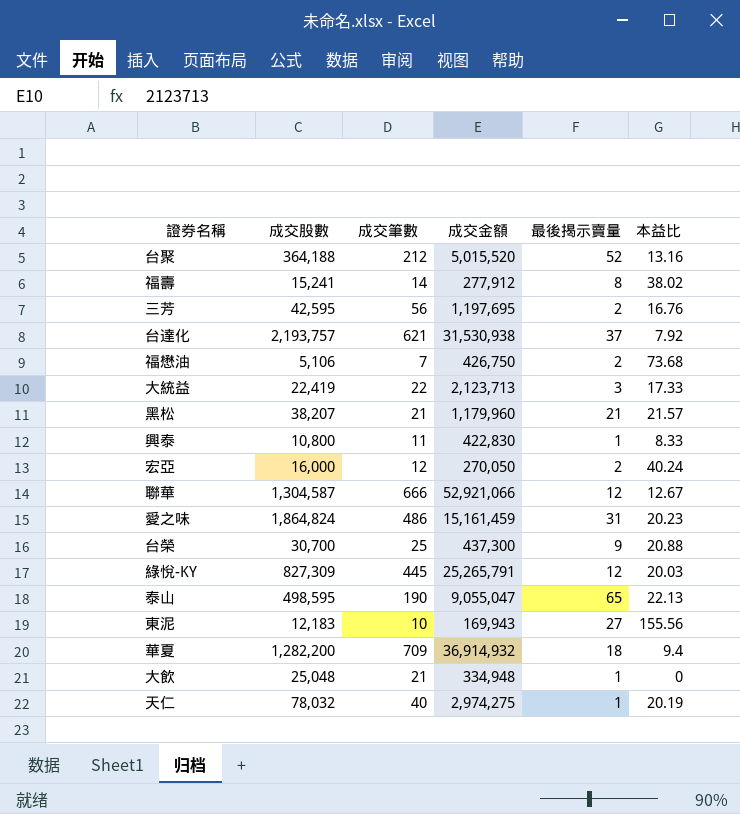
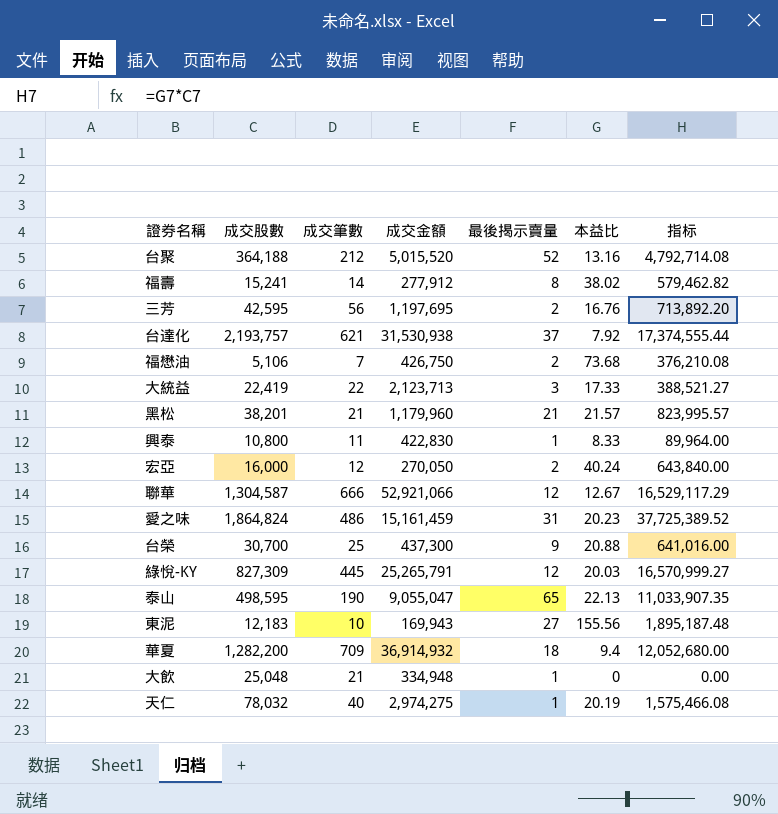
column 指标 | formula: none -> [成交股數] * [本益比]
黑松 | 成交股數: 38,207 -> 38,201

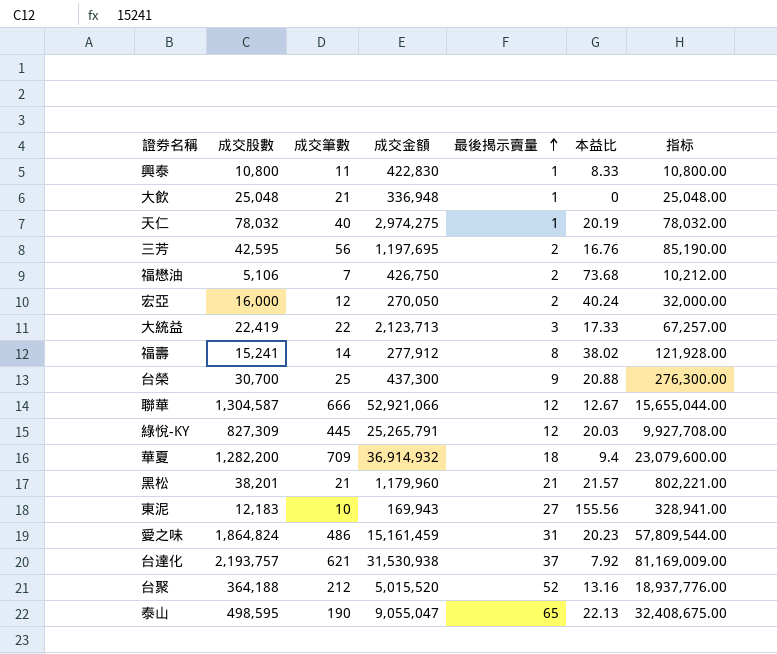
row order: none -> 最後揭示賣量 ascending
column 指标 | formula: [成交股數] * [本益比] -> [成交股數] * [最後揭示賣量]
大飲 | 成交金額: 334,948 -> 336,948

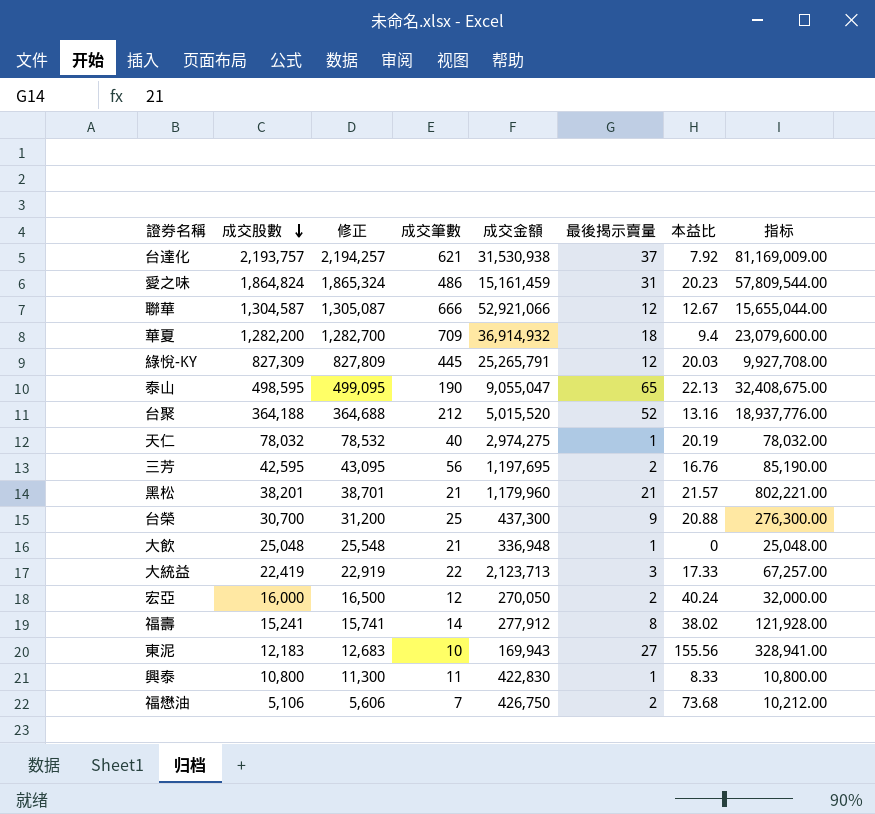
row order: 最後揭示賣量 ascending -> 成交股數 descending
column 修正 | formula: none -> [成交股數] + 500

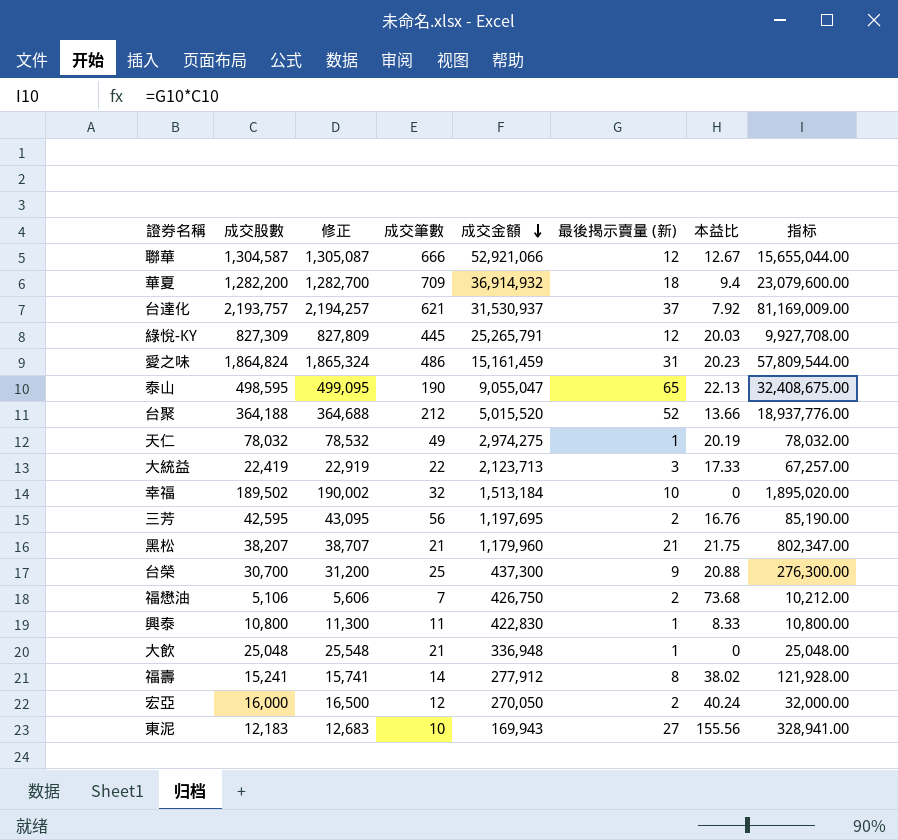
row order: 成交股數 descending -> 成交金額 descending
column name: 最後揭示賣量 -> 最後揭示賣量 (新)
台達化 | 成交金額: 31,530,938 -> 31,530,937
台聚 | 本益比: 13.16 -> 13.66
天仁 | 成交筆數: 40 -> 49
row 幸福: none -> 189,502 | 190,002 | 32 | 1,513,184 | 10 | 0 | 1,895,020.00
黑松 | 成交股數: 38,201 -> 38,207
黑松 | 修正: 38,701 -> 38,707
黑松 | 本益比: 21.57 -> 21.75
黑松 | 指标: 802,221.00 -> 802,347.00

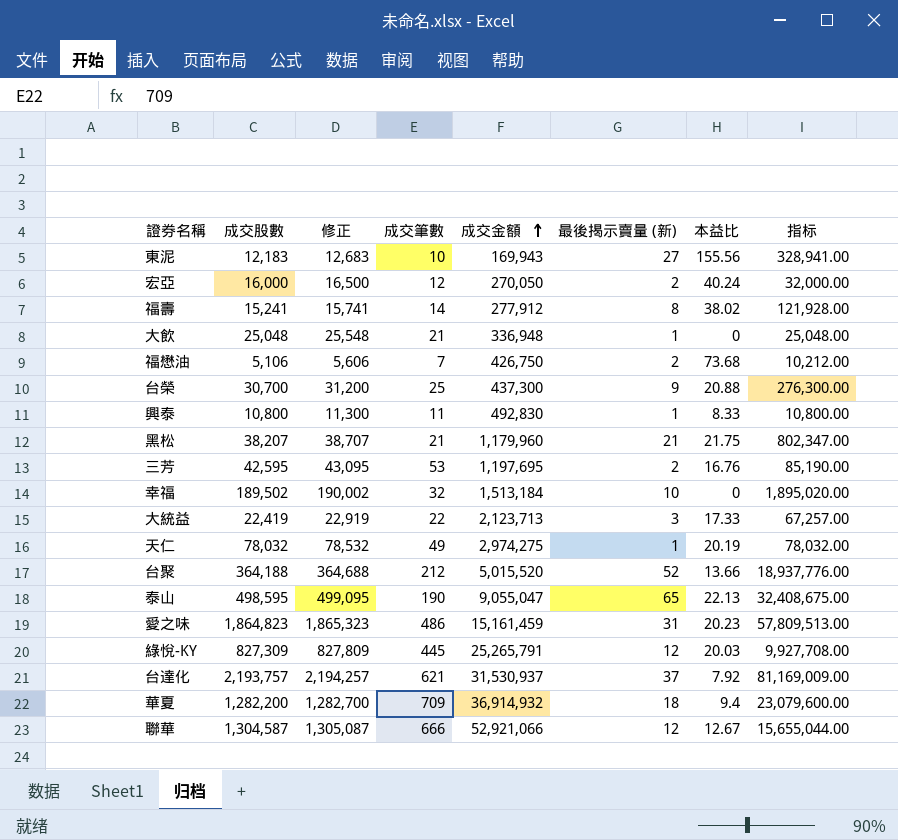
row order: 成交金額 descending -> 成交金額 ascending
興泰 | 成交金額: 422,830 -> 492,830
三芳 | 成交筆數: 56 -> 53
愛之味 | 成交股數: 1,864,824 -> 1,864,823
愛之味 | 修正: 1,865,324 -> 1,865,323
愛之味 | 指标: 57,809,544.00 -> 57,809,513.00

